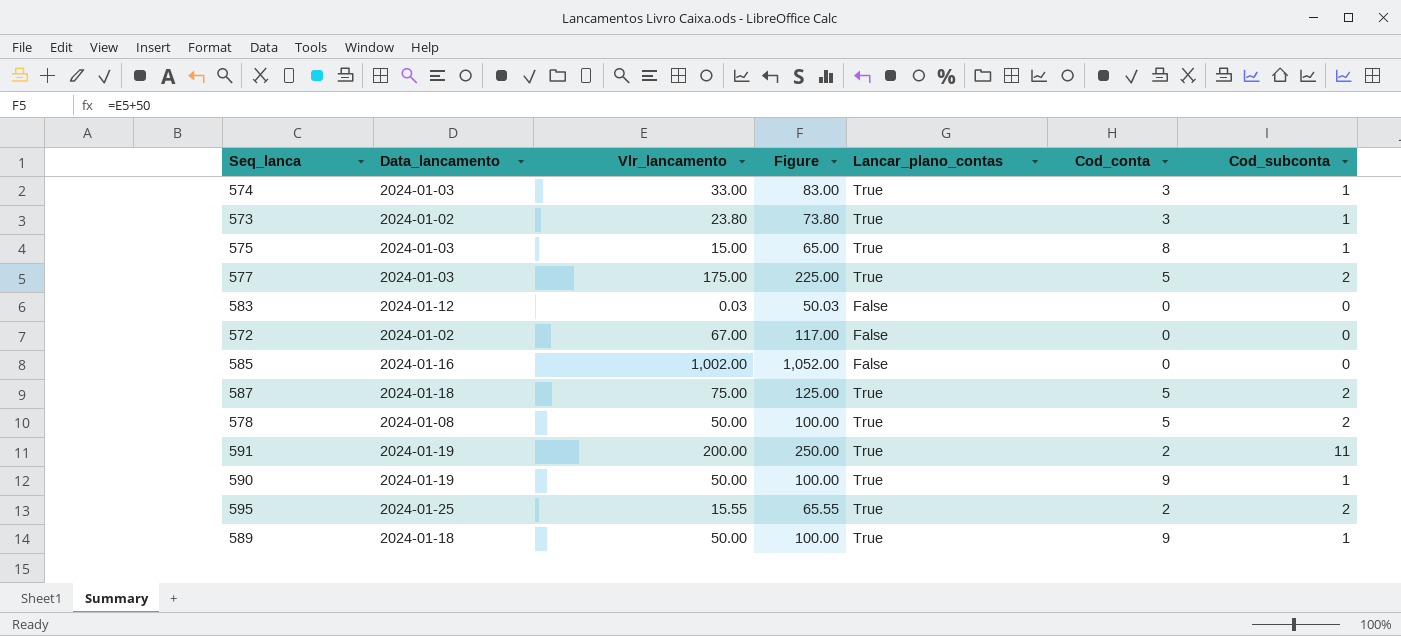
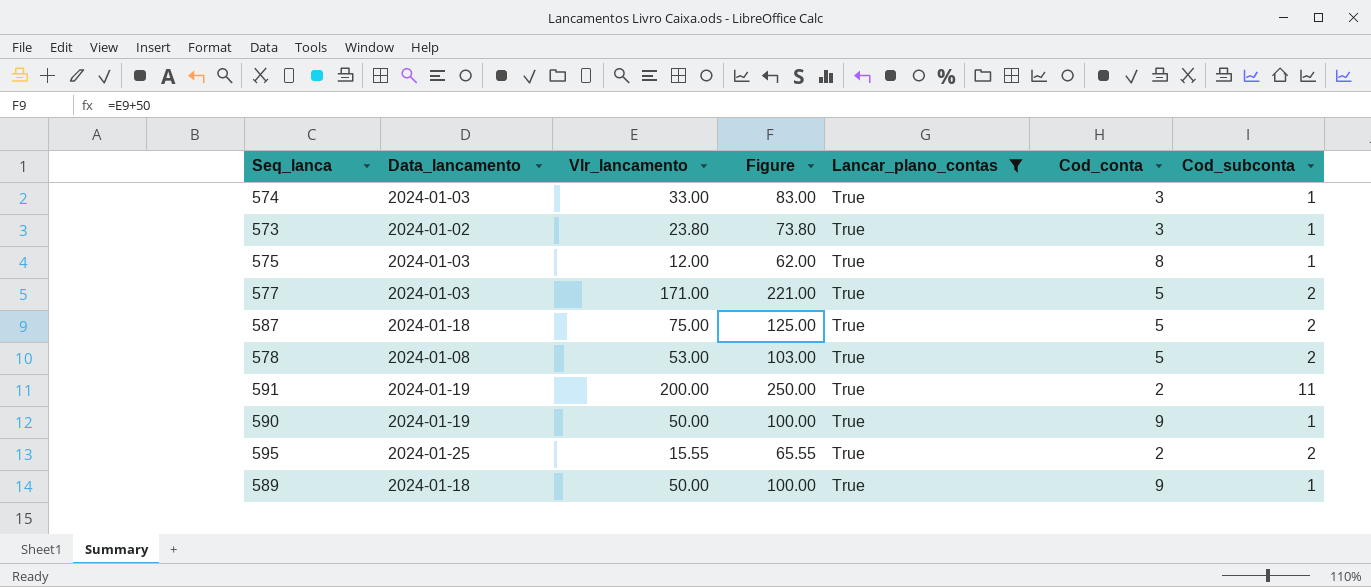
filter: none -> Lancar_plano_contas = True
575 | Vlr_lancamento: 15.00 -> 12.00
575 | Figure: 65.00 -> 62.00
577 | Vlr_lancamento: 175.00 -> 171.00
577 | Figure: 225.00 -> 221.00
578 | Vlr_lancamento: 50.00 -> 53.00
578 | Figure: 100.00 -> 103.00

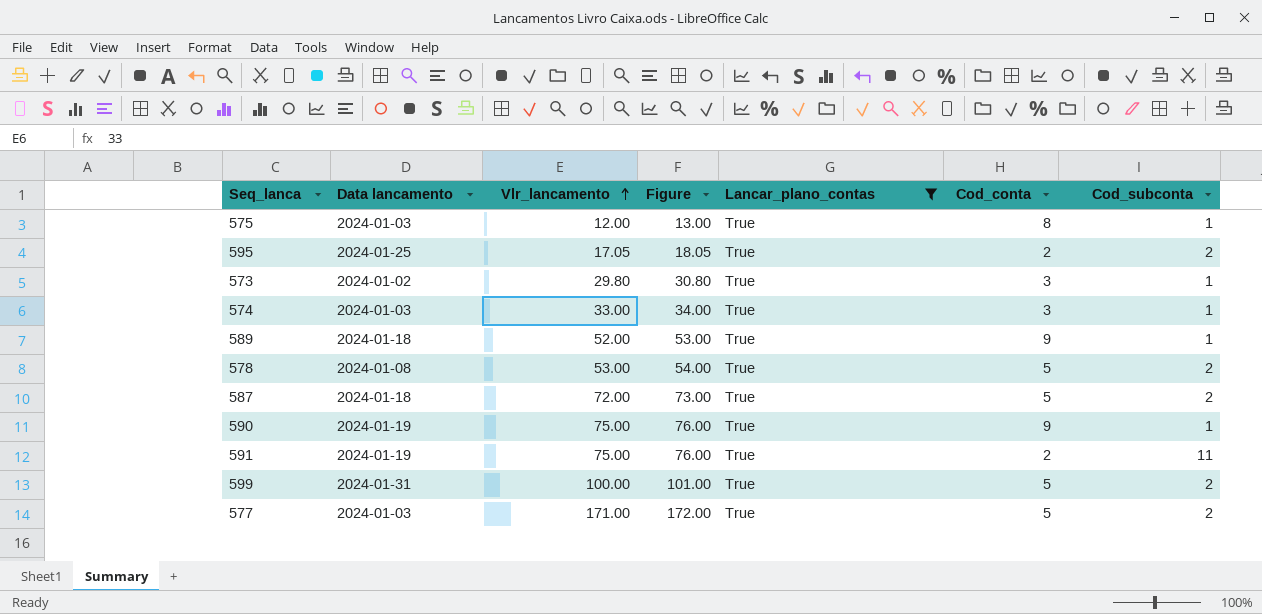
row order: none -> Vlr_lancamento ascending
column name: Data_lancamento -> Data lancamento
column Figure | formula: [Vlr_lancamento] + 50 -> [Vlr_lancamento] + 1
595 | Vlr_lancamento: 15.55 -> 17.05
573 | Vlr_lancamento: 23.80 -> 29.80
589 | Vlr_lancamento: 50.00 -> 52.00
587 | Vlr_lancamento: 75.00 -> 72.00
590 | Vlr_lancamento: 50.00 -> 75.00
591 | Vlr_lancamento: 200.00 -> 75.00
row 599: none -> 2024-01-31 | 100.00 | 101.00 | True | 5 | 2

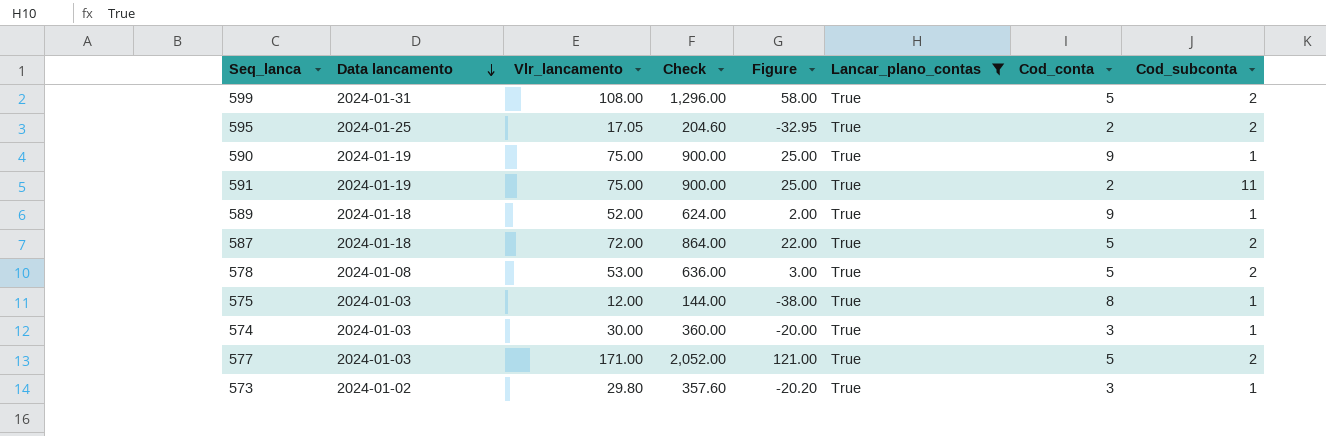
row order: Vlr_lancamento ascending -> Data lancamento descending
column Check | formula: none -> [Vlr_lancamento] * 12
column Figure | formula: [Vlr_lancamento] + 1 -> [Vlr_lancamento] - 50
599 | Vlr_lancamento: 100.00 -> 108.00
574 | Vlr_lancamento: 33.00 -> 30.00

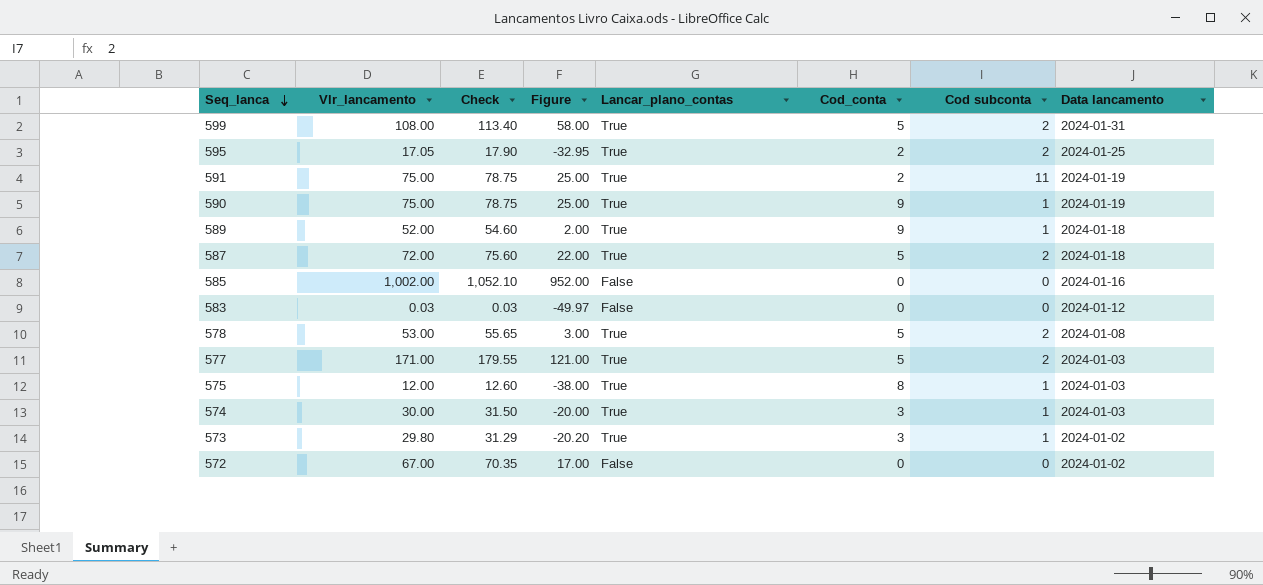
filter: Lancar_plano_contas = True -> none
row order: Data lancamento descending -> Seq_lanca descending
column Check | formula: [Vlr_lancamento] * 12 -> [Vlr_lancamento] * 1.05
column name: Cod_subconta -> Cod subconta
column Data lancamento | position: 2 -> 8

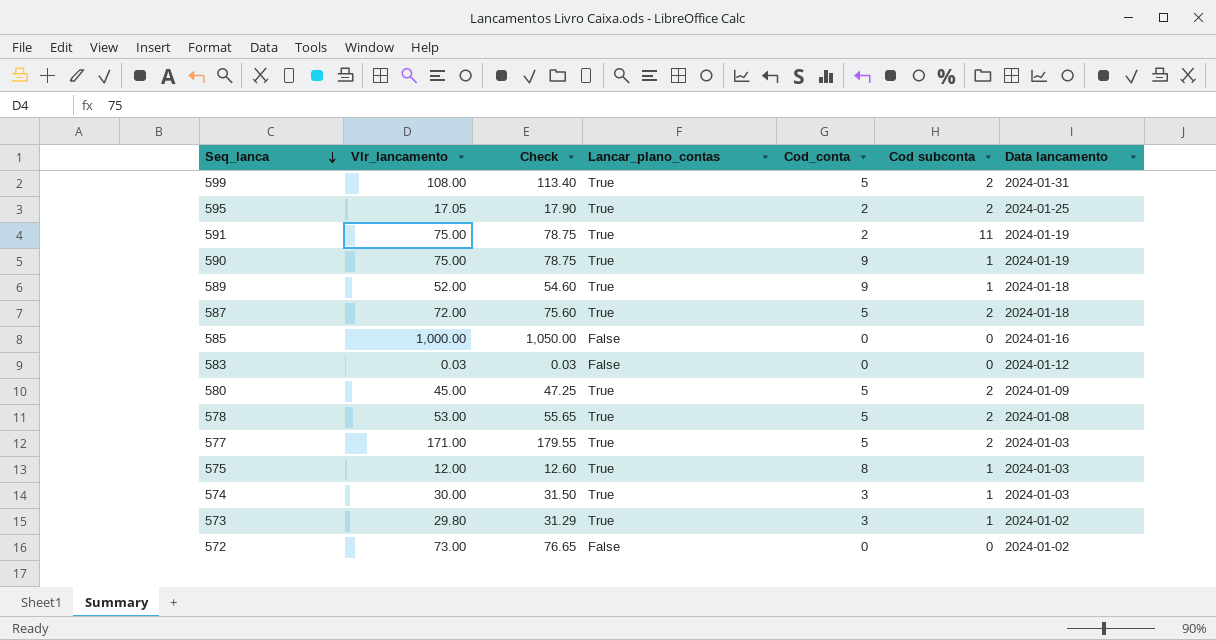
column Figure | formula: [Vlr_lancamento] - 50 -> none
585 | Vlr_lancamento: 1,002.00 -> 1,000.00
585 | Check: 1,052.10 -> 1,050.00
row 580: none -> 45.00 | 47.25 | True | 5 | 2 | 2024-01-09
572 | Vlr_lancamento: 67.00 -> 73.00
572 | Check: 70.35 -> 76.65

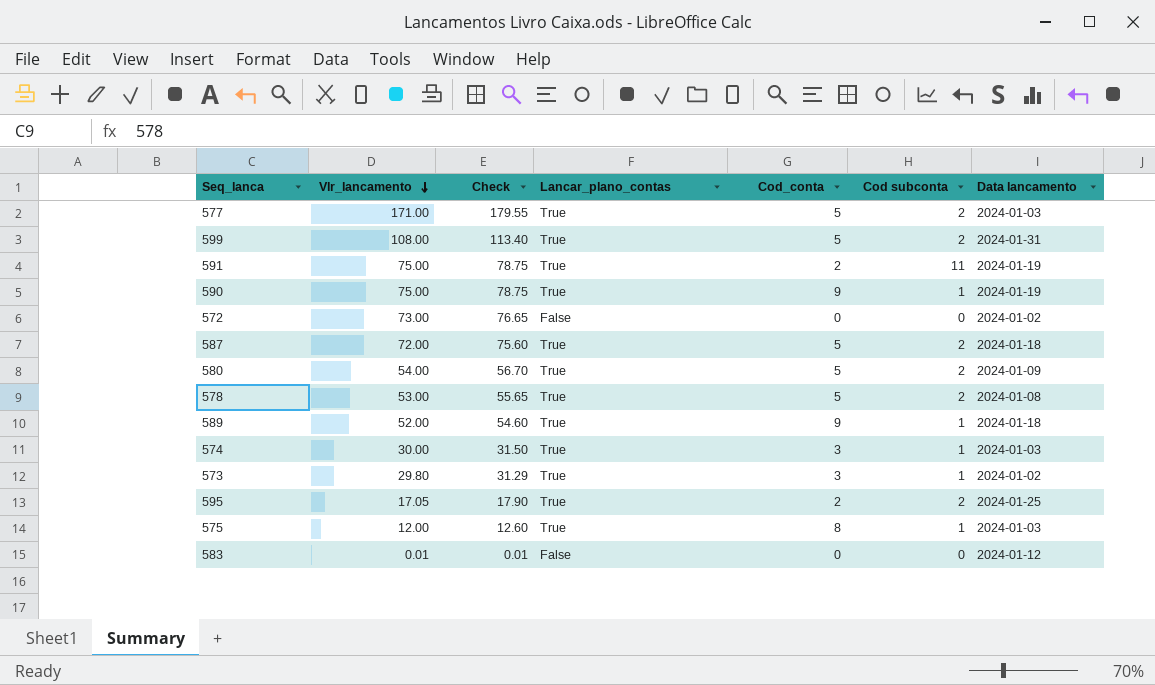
row order: Seq_lanca descending -> Vlr_lancamento descending
row 585: 1,000.00 | 1,050.00 | False | 0 | 0 | 2024-01-16 -> none
580 | Vlr_lancamento: 45.00 -> 54.00
580 | Check: 47.25 -> 56.70
583 | Vlr_lancamento: 0.03 -> 0.01
583 | Check: 0.03 -> 0.01

